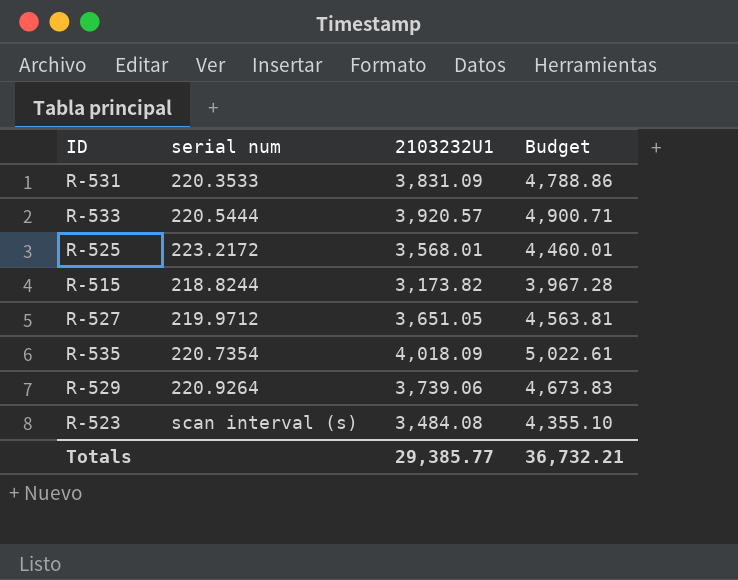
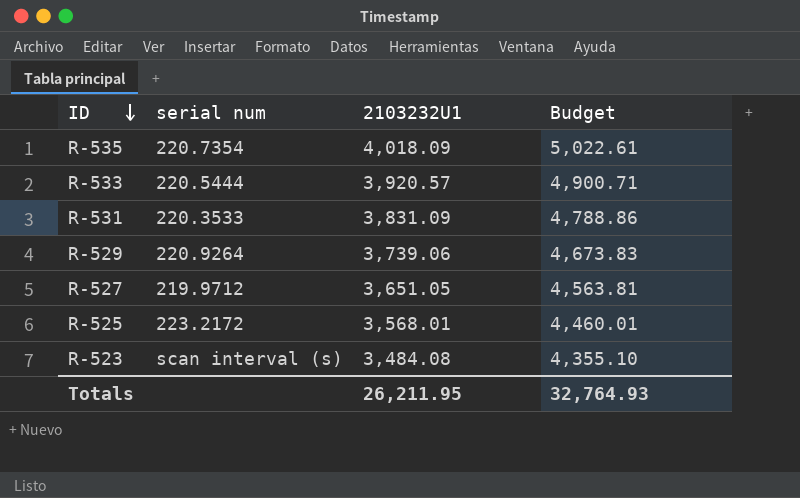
row order: none -> ID descending
row R-515: 218.8244 | 3,173.82 | 3,967.28 -> none
Totals | 2103232U1: 29,385.77 -> 26,211.95
Totals | Budget: 36,732.21 -> 32,764.93

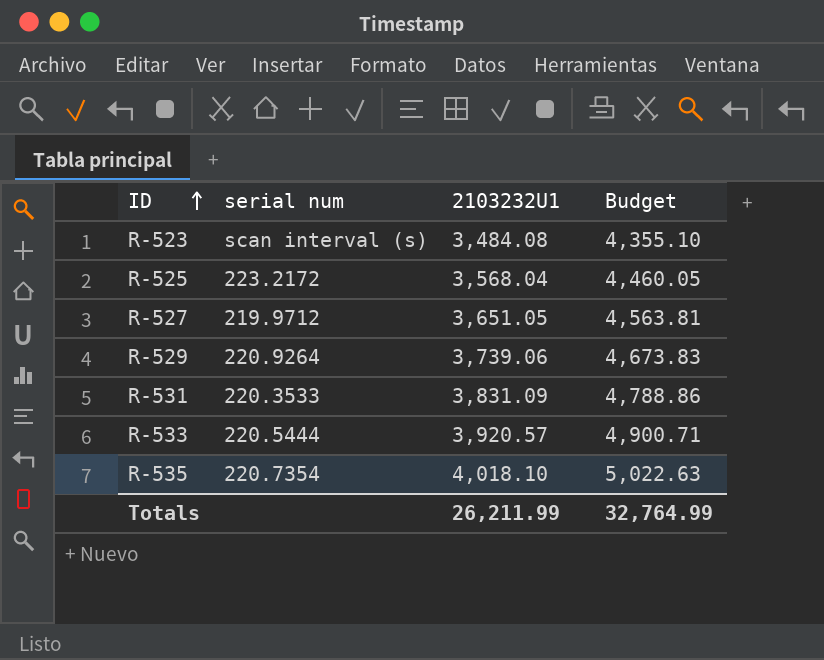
row order: ID descending -> ID ascending
R-525 | 2103232U1: 3,568.01 -> 3,568.04
R-525 | Budget: 4,460.01 -> 4,460.05
R-535 | 2103232U1: 4,018.09 -> 4,018.10
R-535 | Budget: 5,022.61 -> 5,022.63
Totals | 2103232U1: 26,211.95 -> 26,211.99
Totals | Budget: 32,764.93 -> 32,764.99

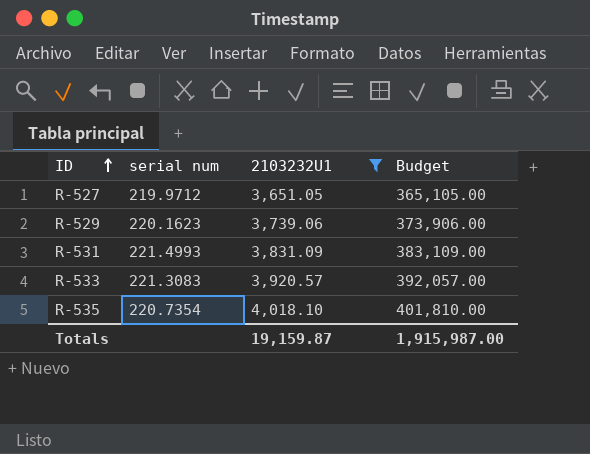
filter: none -> 2103232U1 >= 3,651.05
column Budget | formula: [2103232U1] * 1.25 -> [2103232U1] * 100
R-529 | serial num: 220.9264 -> 220.1623
R-531 | serial num: 220.3533 -> 221.4993
R-533 | serial num: 220.5444 -> 221.3083
Totals | 2103232U1: 26,211.99 -> 19,159.87
Totals | Budget: 32,764.99 -> 1,915,987.00

